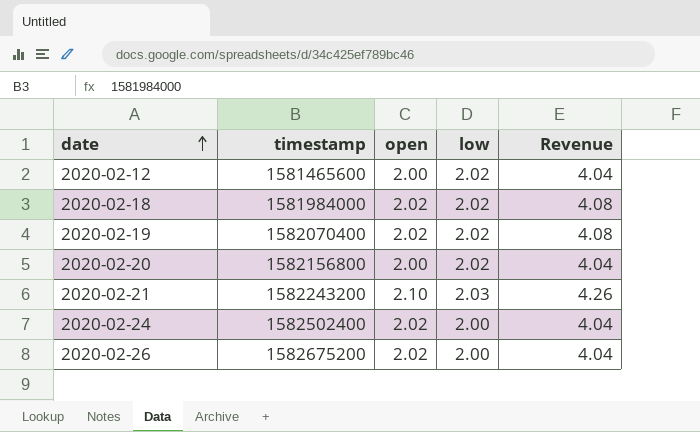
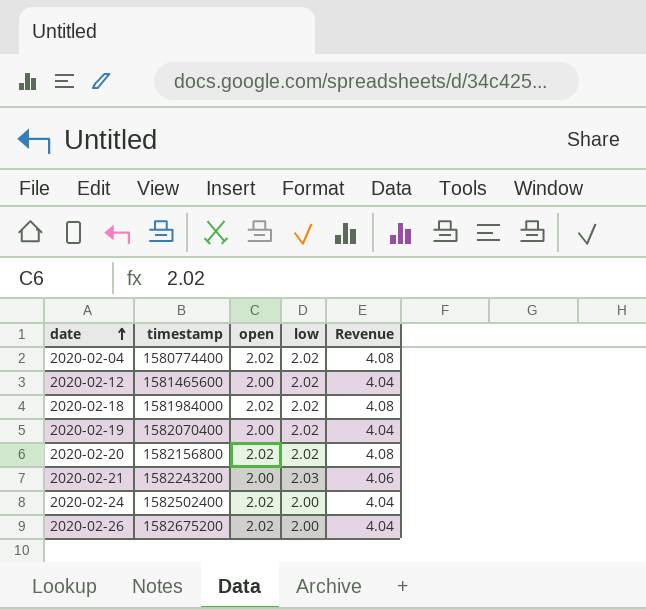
row 2020-02-04: none -> 1580774400 | 2.02 | 2.02 | 4.08
2020-02-19 | open: 2.02 -> 2.00
2020-02-19 | Revenue: 4.08 -> 4.04
2020-02-20 | open: 2.00 -> 2.02
2020-02-20 | Revenue: 4.04 -> 4.08
2020-02-21 | open: 2.10 -> 2.00
2020-02-21 | Revenue: 4.26 -> 4.06

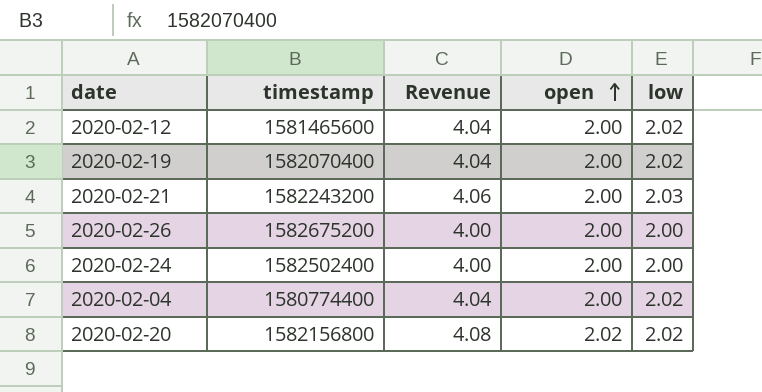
row order: date ascending -> open ascending
column Revenue | position: 5 -> 3
row 2020-02-18: 1581984000 | 2.02 | 2.02 | 4.08 -> none
2020-02-26 | Revenue: 4.04 -> 4.00
2020-02-26 | open: 2.02 -> 2.00
2020-02-24 | Revenue: 4.04 -> 4.00
2020-02-24 | open: 2.02 -> 2.00
2020-02-04 | Revenue: 4.08 -> 4.04
2020-02-04 | open: 2.02 -> 2.00

